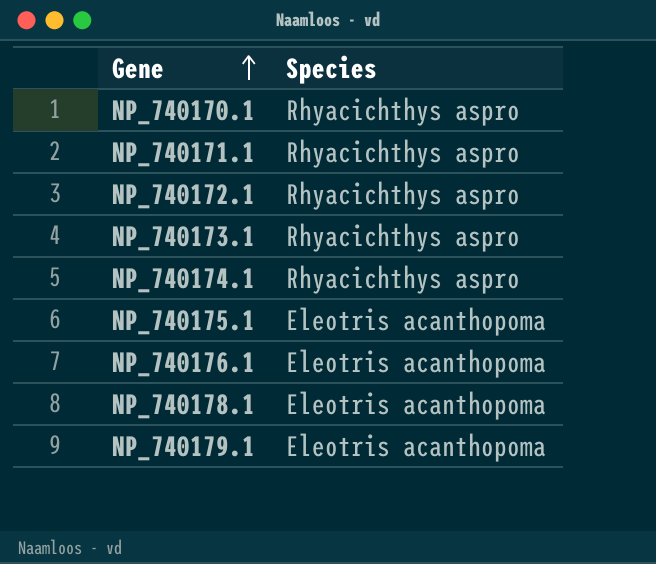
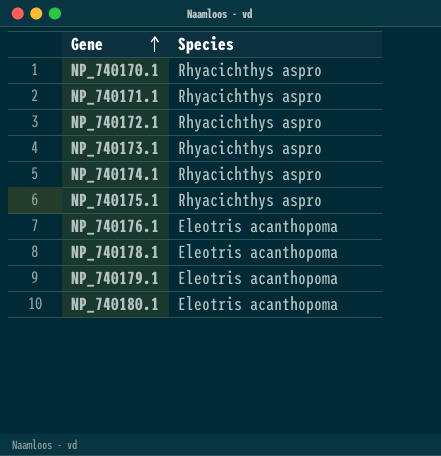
NP_740175.1 | Species: Eleotris acanthopoma -> Rhyacichthys aspro
row NP_740180.1: none -> Eleotris acanthopoma

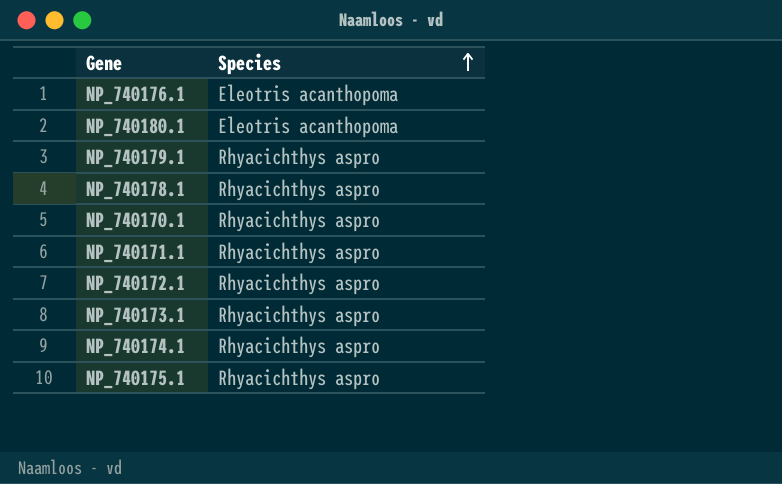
row order: Gene ascending -> Species ascending
NP_740179.1 | Species: Eleotris acanthopoma -> Rhyacichthys aspro
NP_740178.1 | Species: Eleotris acanthopoma -> Rhyacichthys aspro

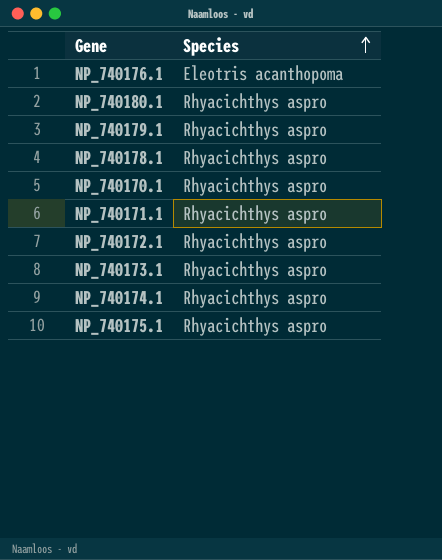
NP_740180.1 | Species: Eleotris acanthopoma -> Rhyacichthys aspro

